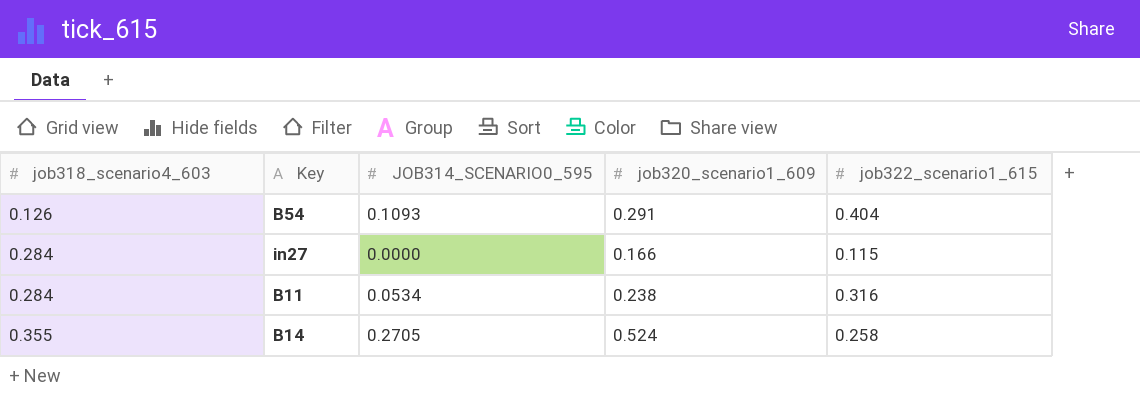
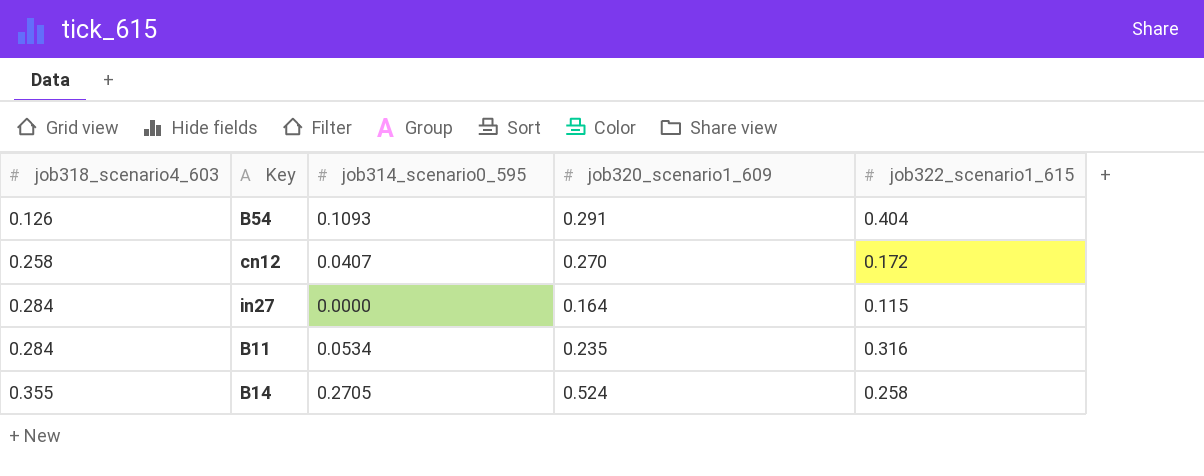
column name: JOB314_SCENARIO0_595 -> job314_scenario0_595
row cn12: none -> 0.258 | 0.0407 | 0.270 | 0.172
in27 | job320_scenario1_609: 0.166 -> 0.164
B11 | job320_scenario1_609: 0.238 -> 0.235

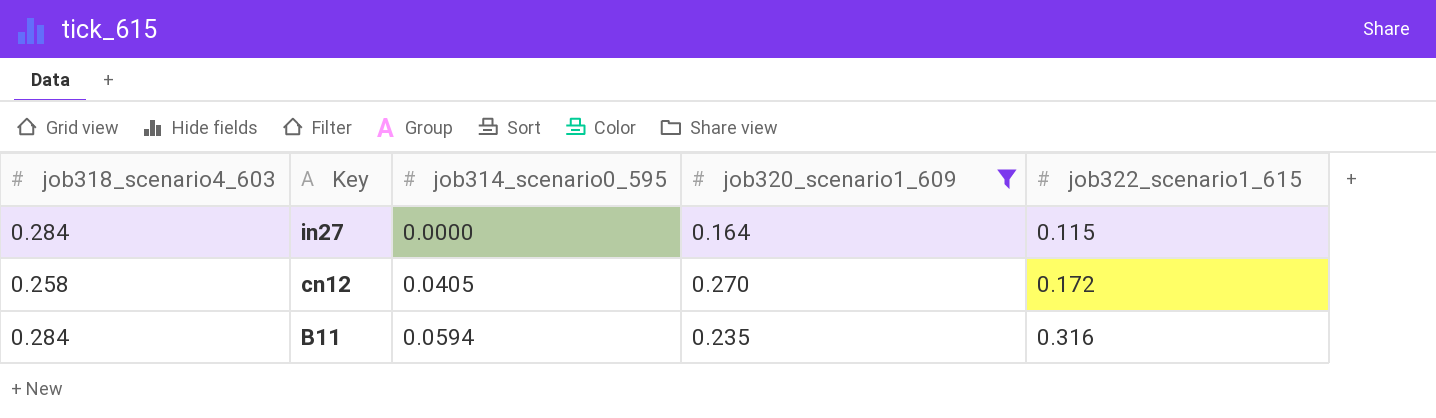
filter: none -> job320_scenario1_609 <= 0.270
row order: job318_scenario4_603 ascending -> Key descending
cn12 | job314_scenario0_595: 0.0407 -> 0.0405
B11 | job314_scenario0_595: 0.0534 -> 0.0594

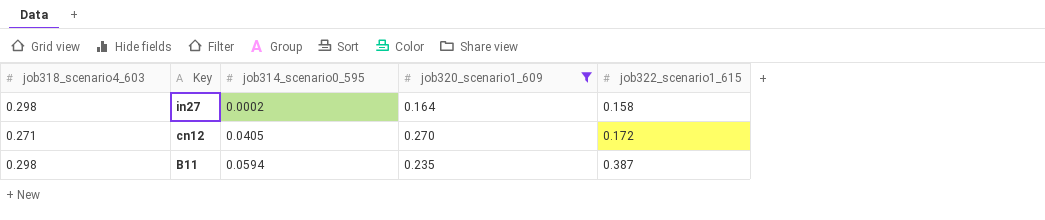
in27 | job318_scenario4_603: 0.284 -> 0.298
in27 | job314_scenario0_595: 0.0000 -> 0.0002
in27 | job322_scenario1_615: 0.115 -> 0.158
cn12 | job318_scenario4_603: 0.258 -> 0.271
B11 | job318_scenario4_603: 0.284 -> 0.298
B11 | job322_scenario1_615: 0.316 -> 0.387

